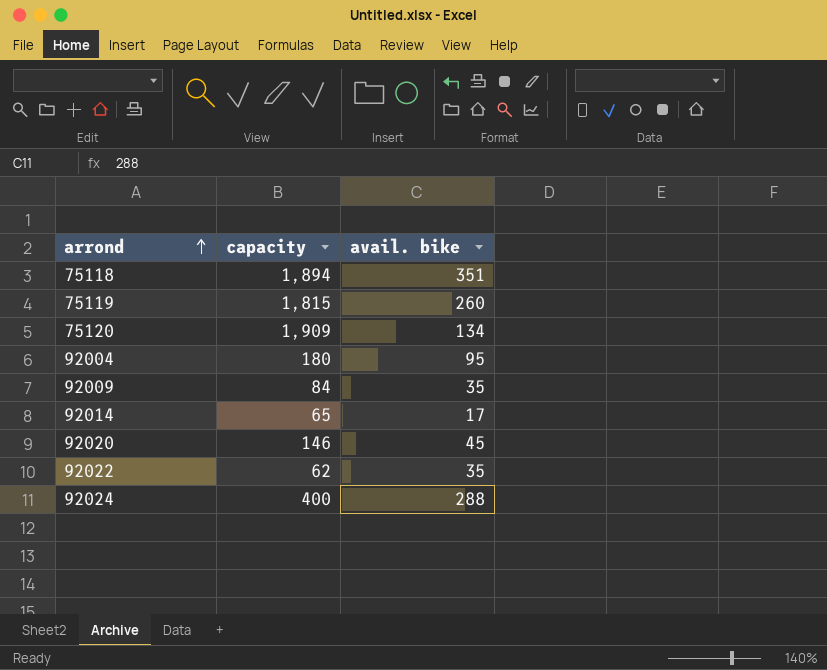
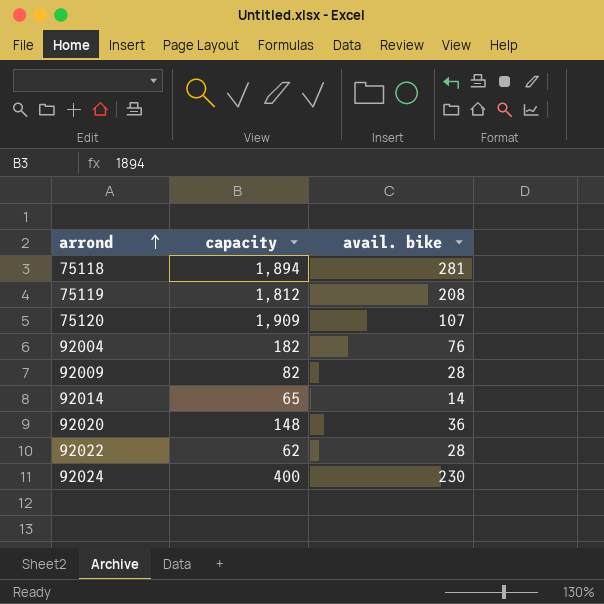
75118 | avail. bike: 351 -> 281
75119 | capacity: 1,815 -> 1,812
75119 | avail. bike: 260 -> 208
75120 | avail. bike: 134 -> 107
92004 | capacity: 180 -> 182
92004 | avail. bike: 95 -> 76
92009 | capacity: 84 -> 82
92009 | avail. bike: 35 -> 28
92014 | avail. bike: 17 -> 14
92020 | capacity: 146 -> 148
92020 | avail. bike: 45 -> 36
92022 | avail. bike: 35 -> 28
92024 | avail. bike: 288 -> 230

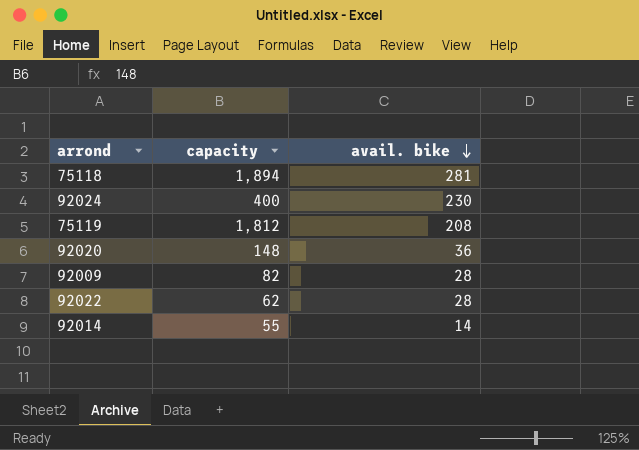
row order: arrond ascending -> avail. bike descending
row 75120: 1,909 | 107 -> none
row 92004: 182 | 76 -> none
92014 | capacity: 65 -> 55

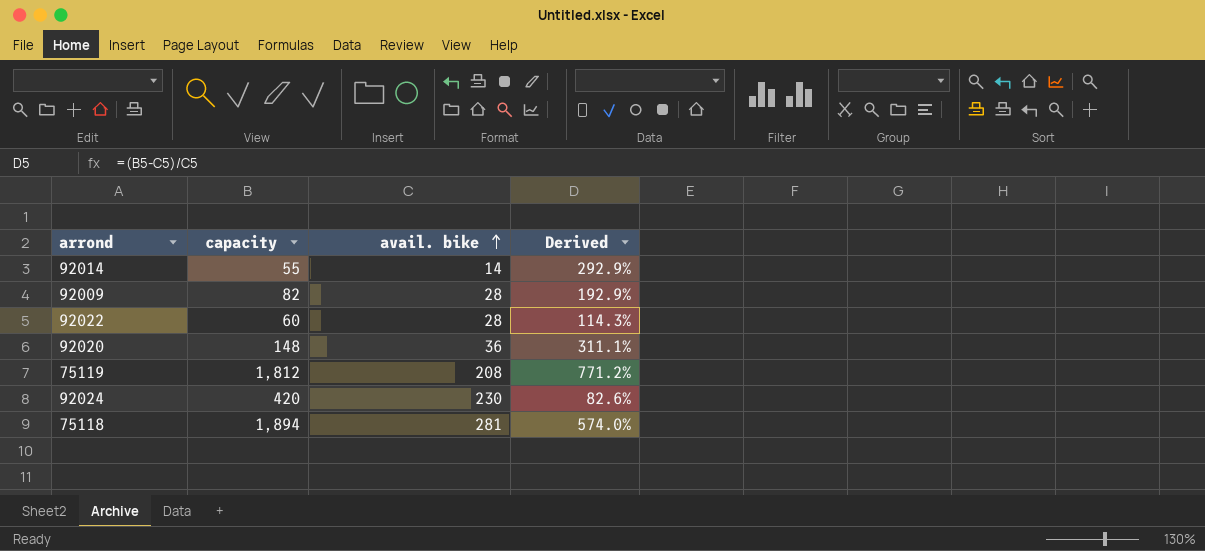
row order: avail. bike descending -> avail. bike ascending
column Derived | formula: none -> ([capacity] - [avail. bike]) / [avail. bike]
92022 | capacity: 62 -> 60
92024 | capacity: 400 -> 420

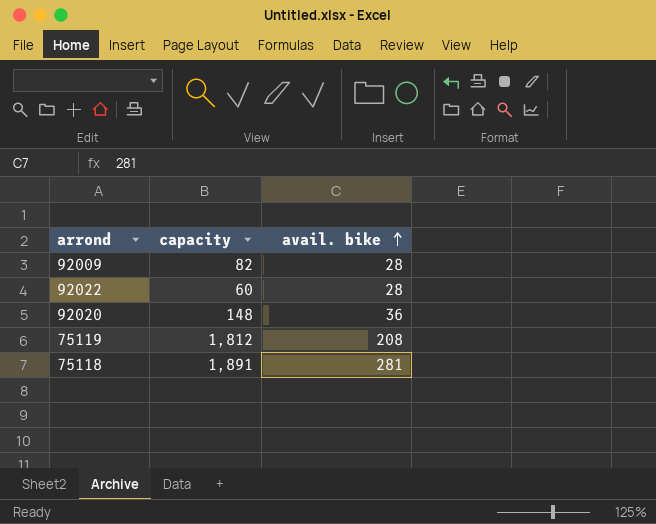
column Derived | formula: ([capacity] - [avail. bike]) / [avail. bike] -> none
row 92014: 55 | 14 | 292.9% -> none
row 92024: 420 | 230 | 82.6% -> none
75118 | capacity: 1,894 -> 1,891

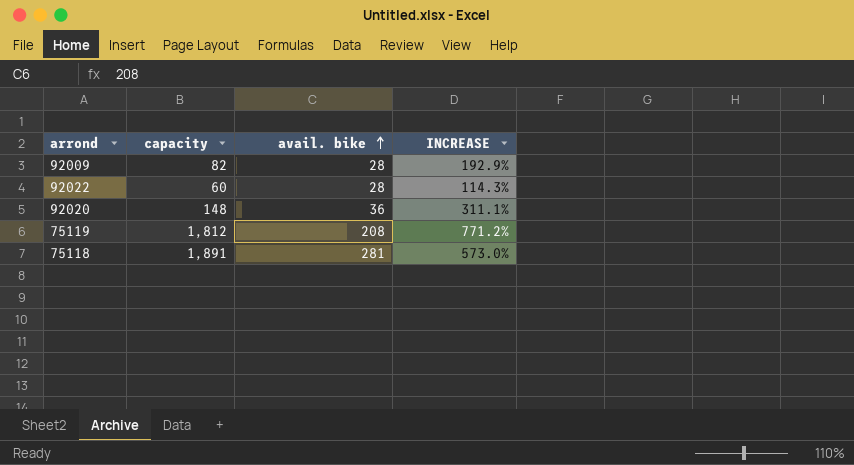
column INCREASE | formula: none -> ([capacity] - [avail. bike]) / [avail. bike]

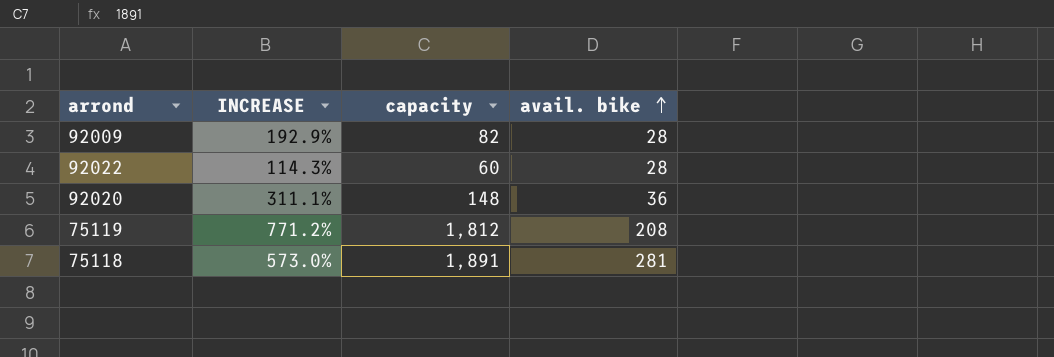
column INCREASE | position: 4 -> 2

